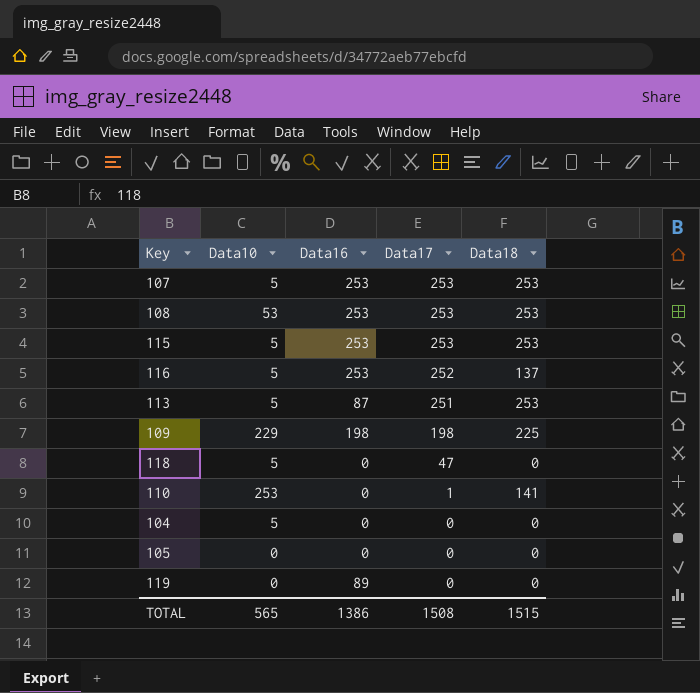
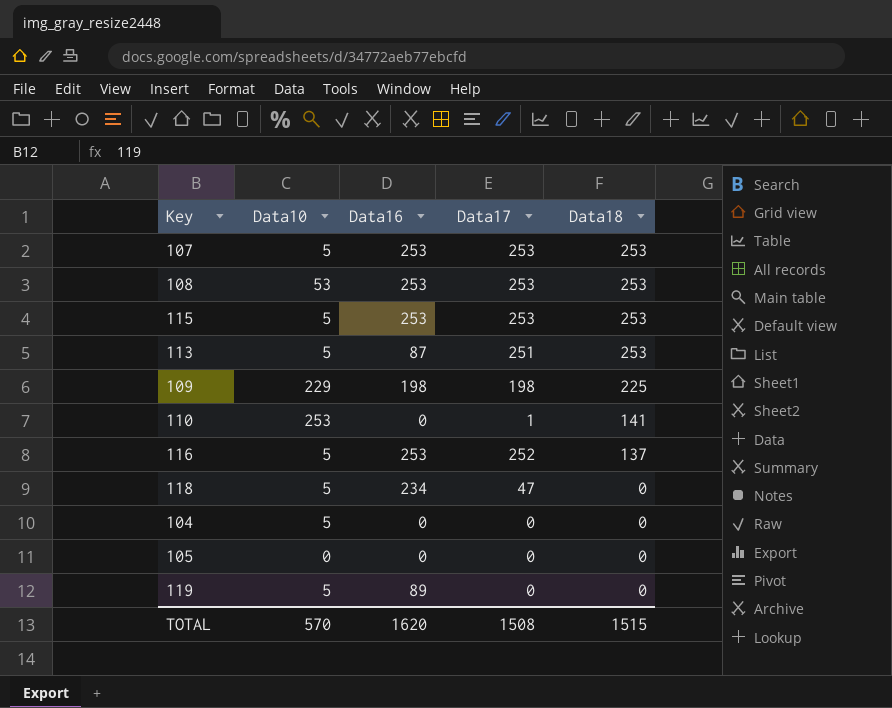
row order: Data17 descending -> Data18 descending
118 | Data16: 0 -> 234
119 | Data10: 0 -> 5
TOTAL | Data10: 565 -> 570
TOTAL | Data16: 1386 -> 1620

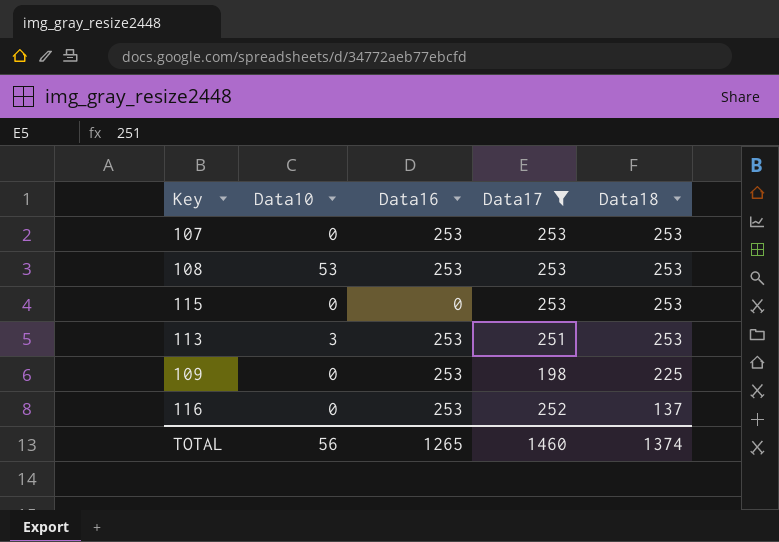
filter: none -> Data17 >= 198
107 | Data10: 5 -> 0
115 | Data10: 5 -> 0
115 | Data16: 253 -> 0
113 | Data10: 5 -> 3
113 | Data16: 87 -> 253
109 | Data10: 229 -> 0
109 | Data16: 198 -> 253
116 | Data10: 5 -> 0
TOTAL | Data10: 570 -> 56
TOTAL | Data16: 1620 -> 1265
TOTAL | Data17: 1508 -> 1460
TOTAL | Data18: 1515 -> 1374

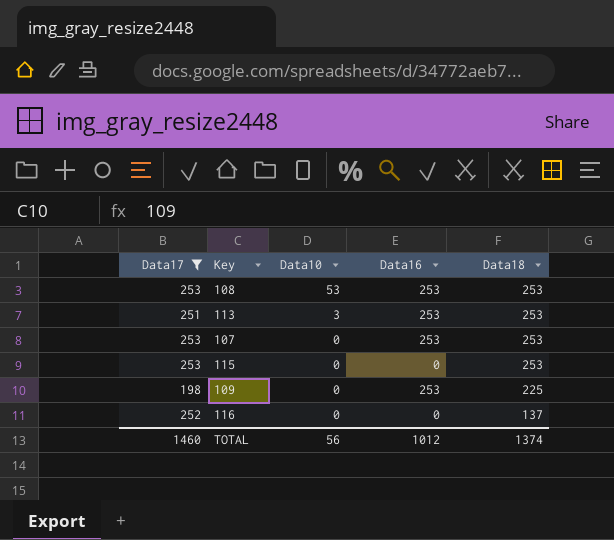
row order: Data18 descending -> Data10 descending
column Data17 | position: 4 -> 1
116 | Data16: 253 -> 0
TOTAL | Data16: 1265 -> 1012

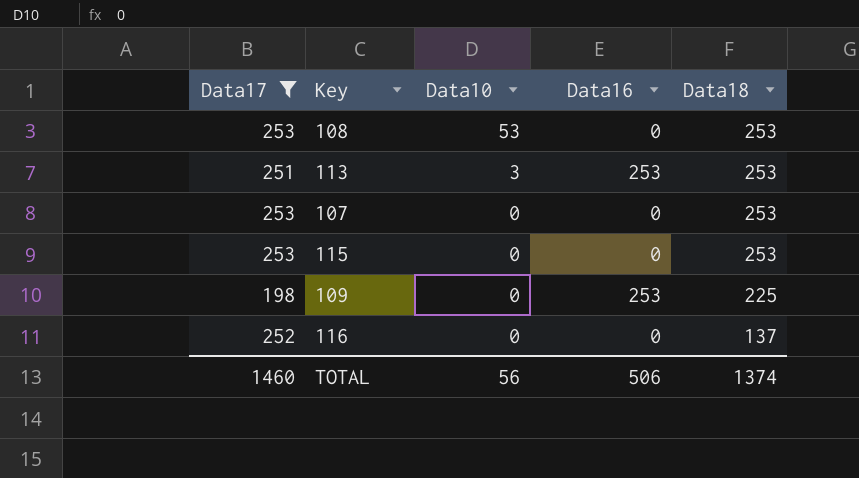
108 | Data16: 253 -> 0
107 | Data16: 253 -> 0
TOTAL | Data16: 1012 -> 506

